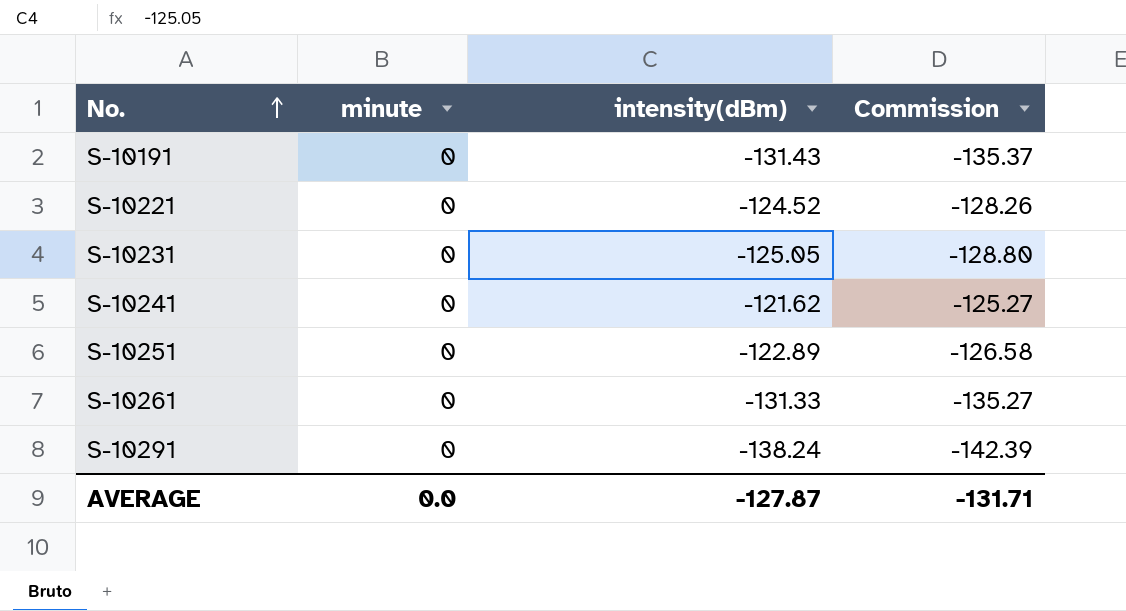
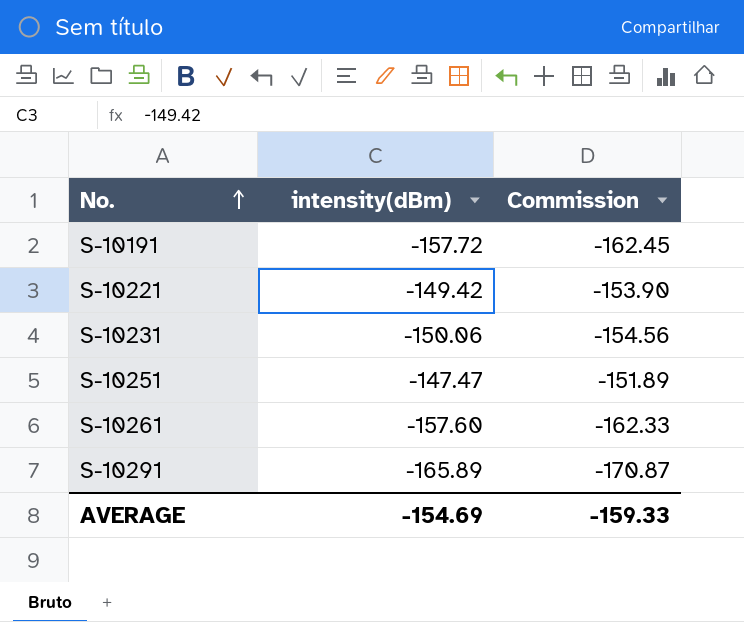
column minute | position: 2 -> none
row S-10241: 0 | -121.62 | -125.27 -> none
S-10191 | intensity(dBm): -131.43 -> -157.72
S-10191 | Commission: -135.37 -> -162.45
S-10221 | intensity(dBm): -124.52 -> -149.42
S-10221 | Commission: -128.26 -> -153.90
S-10231 | intensity(dBm): -125.05 -> -150.06
S-10231 | Commission: -128.80 -> -154.56
S-10251 | intensity(dBm): -122.89 -> -147.47
S-10251 | Commission: -126.58 -> -151.89
S-10261 | intensity(dBm): -131.33 -> -157.60
S-10261 | Commission: -135.27 -> -162.33
S-10291 | intensity(dBm): -138.24 -> -165.89
S-10291 | Commission: -142.39 -> -170.87
AVERAGE | intensity(dBm): -127.87 -> -154.69
AVERAGE | Commission: -131.71 -> -159.33

